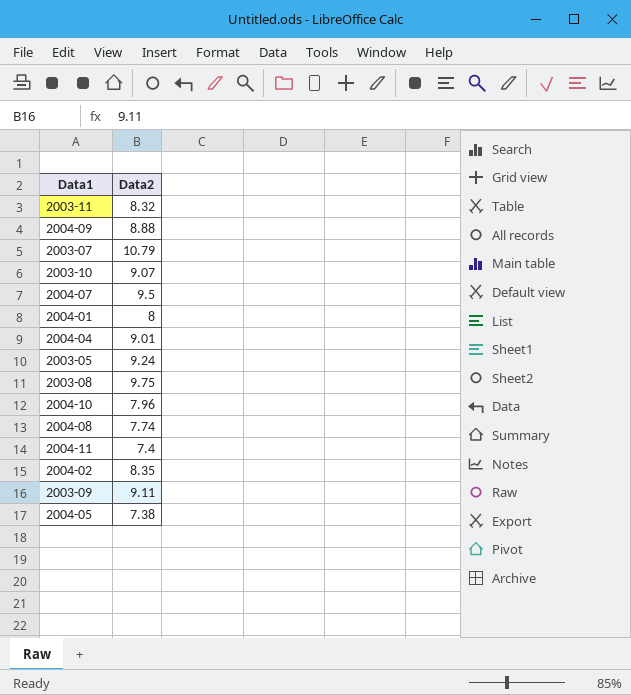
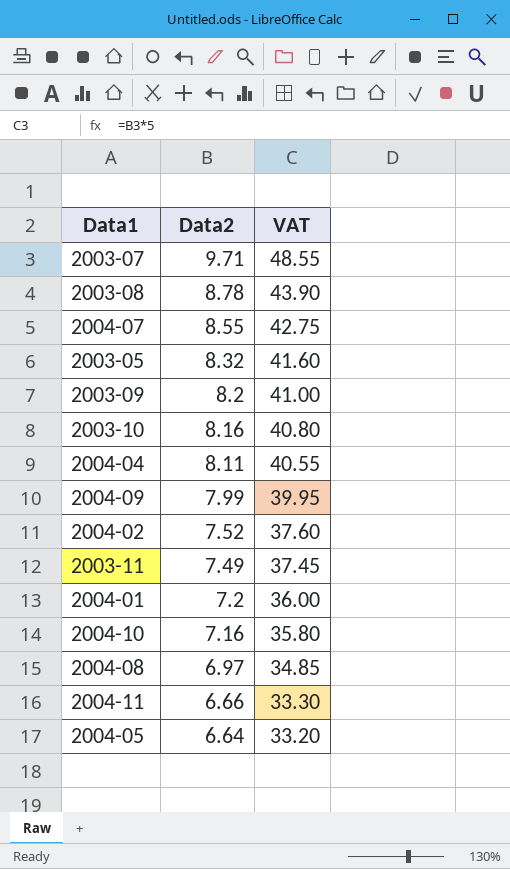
row order: none -> Data2 descending
column VAT | formula: none -> [Data2] * 5
2003-07 | Data2: 10.79 -> 9.71
2003-08 | Data2: 9.75 -> 8.78
2004-07 | Data2: 9.5 -> 8.55
2003-05 | Data2: 9.24 -> 8.32
2003-09 | Data2: 9.11 -> 8.2
2003-10 | Data2: 9.07 -> 8.16
2004-04 | Data2: 9.01 -> 8.11
2004-09 | Data2: 8.88 -> 7.99
2004-02 | Data2: 8.35 -> 7.52
2003-11 | Data2: 8.32 -> 7.49
2004-01 | Data2: 8 -> 7.2
2004-10 | Data2: 7.96 -> 7.16
2004-08 | Data2: 7.74 -> 6.97
2004-11 | Data2: 7.4 -> 6.66
2004-05 | Data2: 7.38 -> 6.64

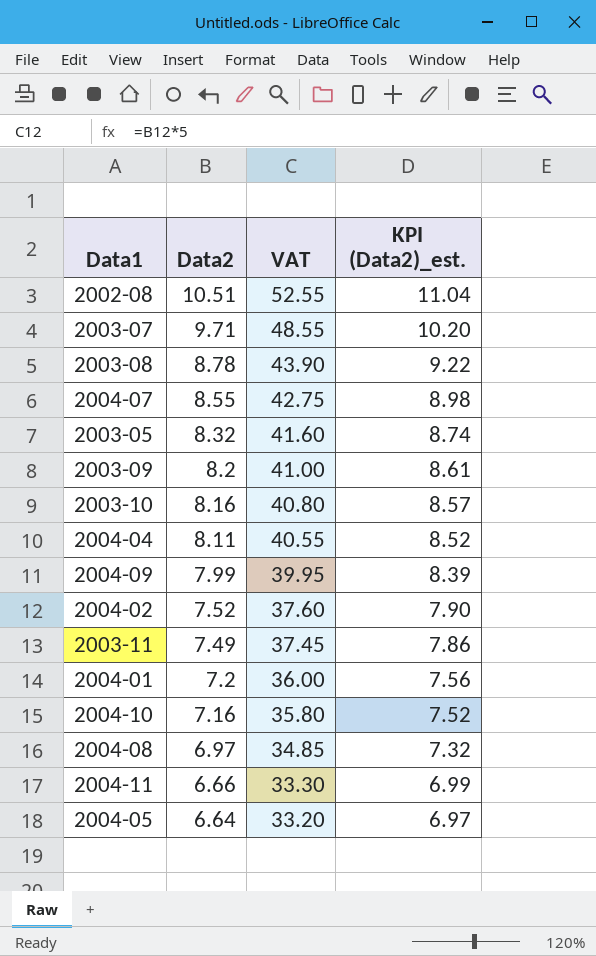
column KPI (Data2)_est. | formula: none -> [Data2] * 1.05
row 2002-08: none -> 10.51 | 52.55 | 11.04

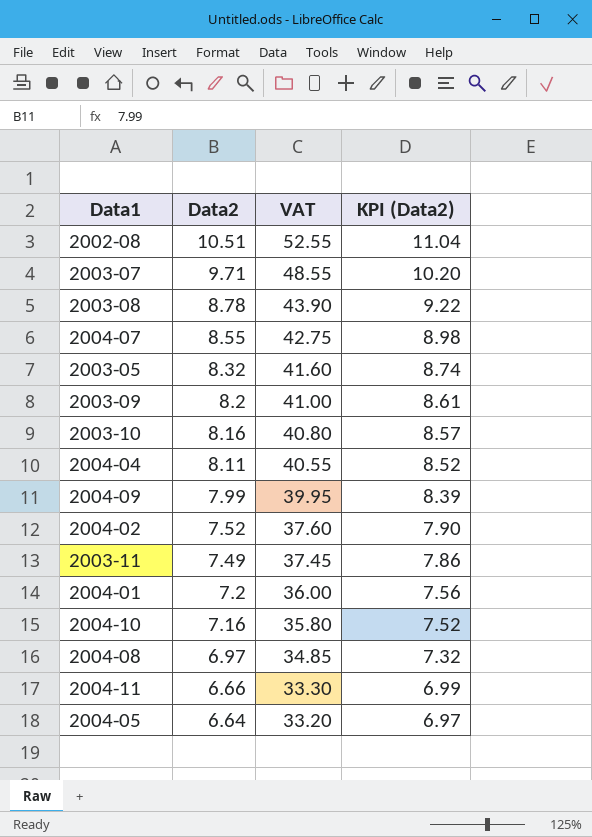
column name: KPI (Data2)_est. -> KPI (Data2)

